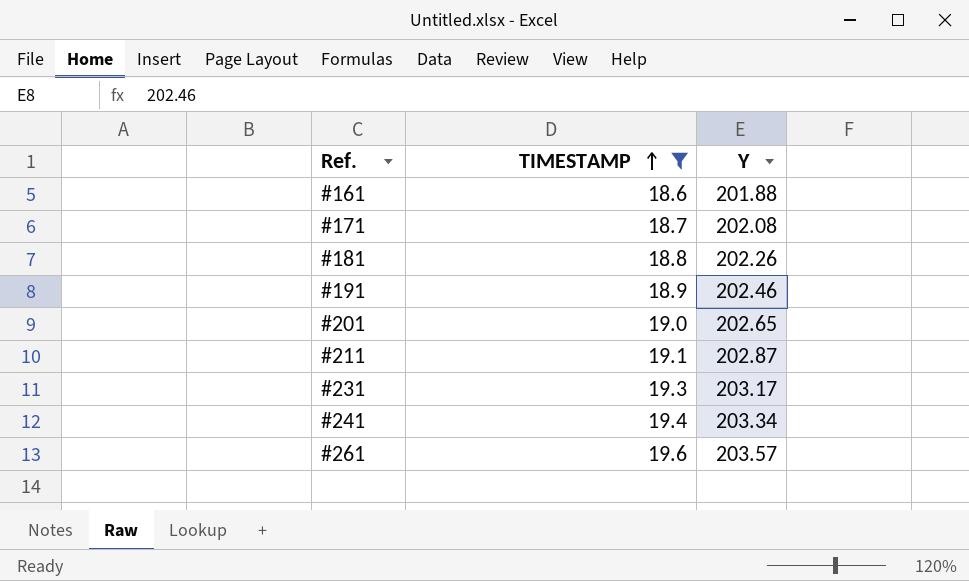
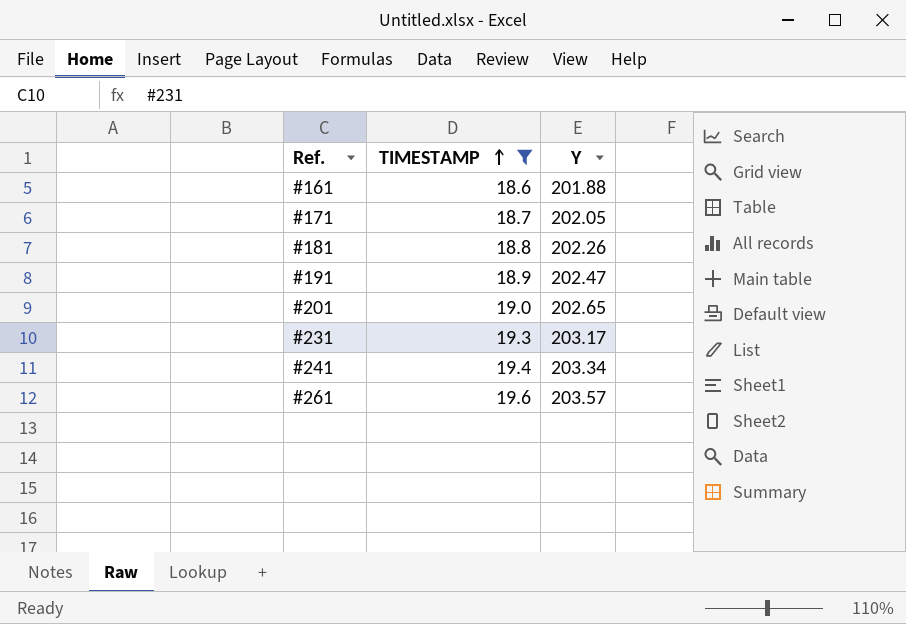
row #211: 19.1 | 202.87 -> none
#171 | Y: 202.08 -> 202.05
#191 | Y: 202.46 -> 202.47

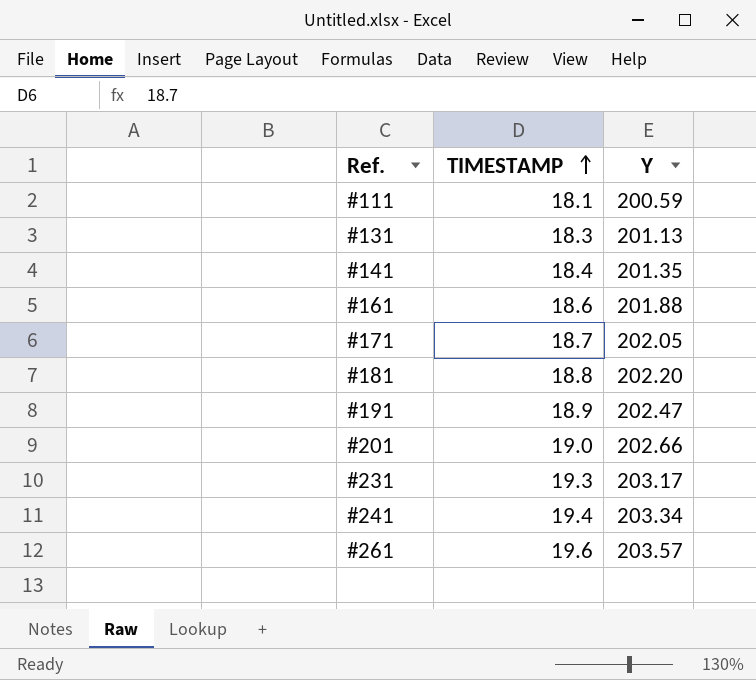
filter: TIMESTAMP >= 18.6 -> none
#181 | Y: 202.26 -> 202.20
#201 | Y: 202.65 -> 202.66

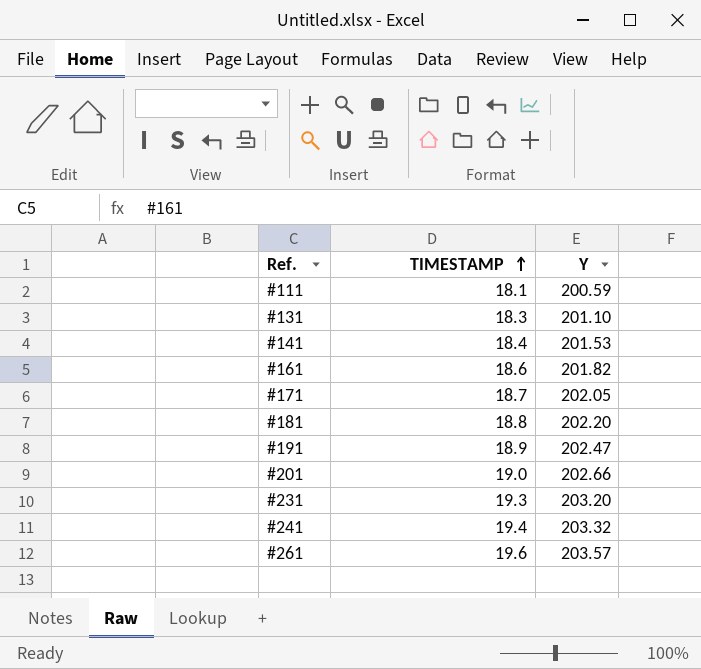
#131 | Y: 201.13 -> 201.10
#141 | Y: 201.35 -> 201.53
#161 | Y: 201.88 -> 201.82
#231 | Y: 203.17 -> 203.20
#241 | Y: 203.34 -> 203.32

